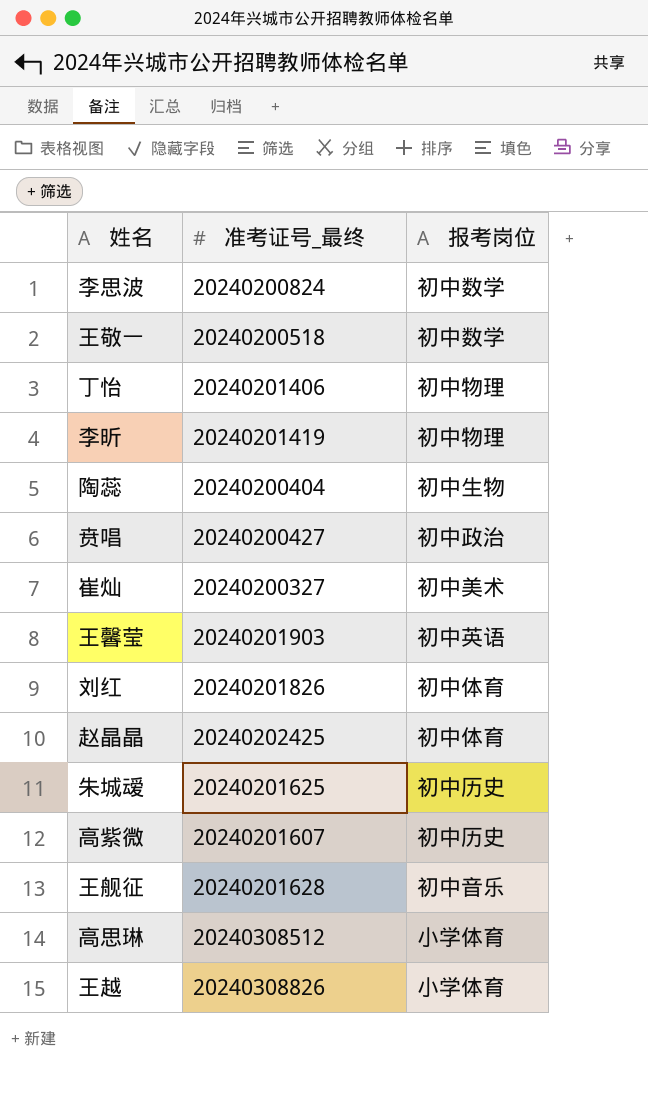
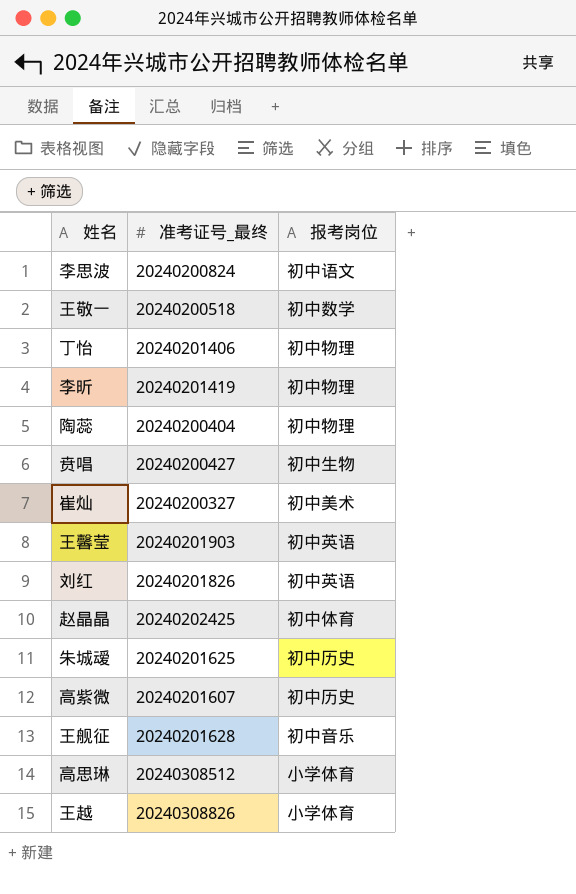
李思波 | 报考岗位: 初中数学 -> 初中语文
陶蕊 | 报考岗位: 初中生物 -> 初中物理
贲唱 | 报考岗位: 初中政治 -> 初中生物
刘红 | 报考岗位: 初中体育 -> 初中英语

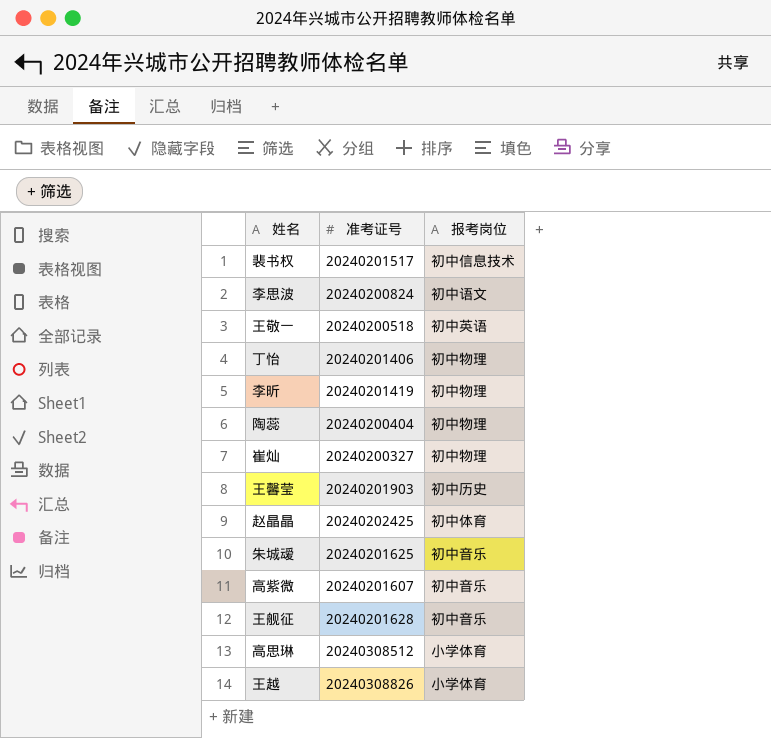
column name: 准考证号_最终 -> 准考证号
row 贲唱: 20240200427 | 初中生物 -> none
row 刘红: 20240201826 | 初中英语 -> none
row 裴书权: none -> 20240201517 | 初中信息技术
王敬一 | 报考岗位: 初中数学 -> 初中英语
崔灿 | 报考岗位: 初中美术 -> 初中物理
王馨莹 | 报考岗位: 初中英语 -> 初中历史
朱城叆 | 报考岗位: 初中历史 -> 初中音乐
高紫微 | 报考岗位: 初中历史 -> 初中音乐

